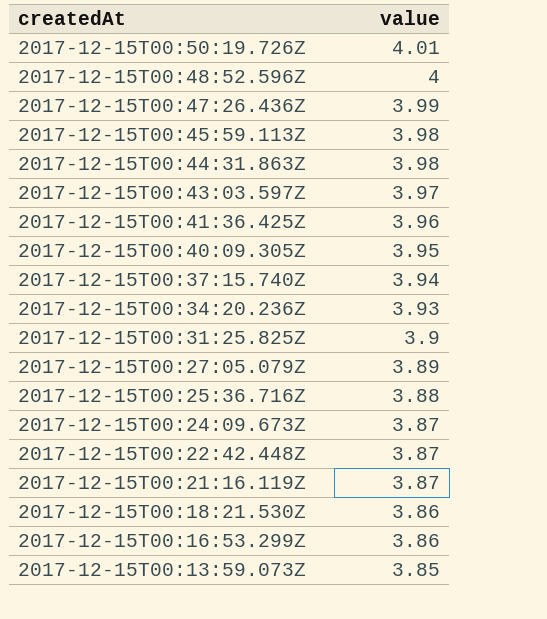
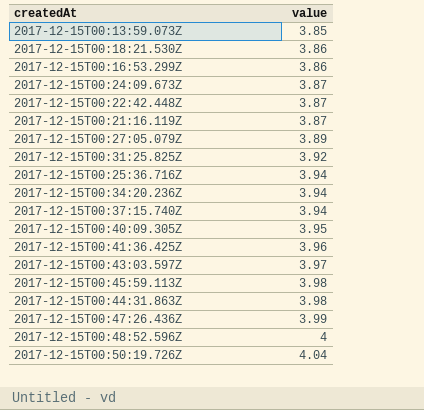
row order: createdAt descending -> value ascending
2017-12-15T00:31:25.825Z | value: 3.9 -> 3.92
2017-12-15T00:25:36.716Z | value: 3.88 -> 3.94
2017-12-15T00:34:20.236Z | value: 3.93 -> 3.94
2017-12-15T00:50:19.726Z | value: 4.01 -> 4.04

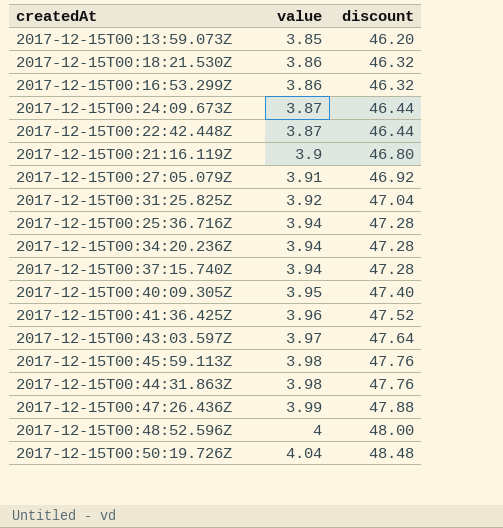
column discount | formula: none -> [value] * 12
2017-12-15T00:21:16.119Z | value: 3.87 -> 3.9
2017-12-15T00:27:05.079Z | value: 3.89 -> 3.91

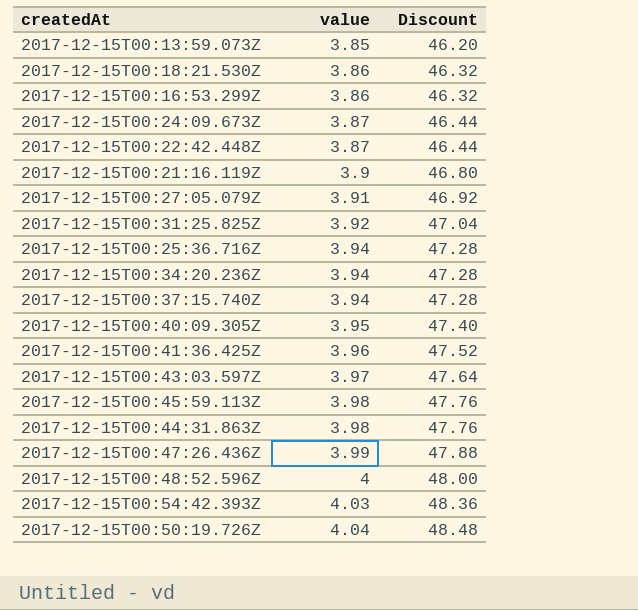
column name: discount -> Discount
row 2017-12-15T00:54:42.393Z: none -> 4.03 | 48.36

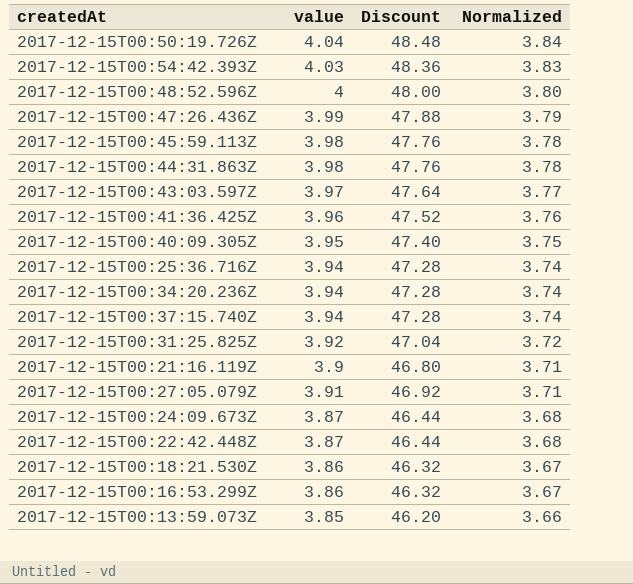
row order: value ascending -> Normalized descending
column Normalized | formula: none -> [value] * 0.95

